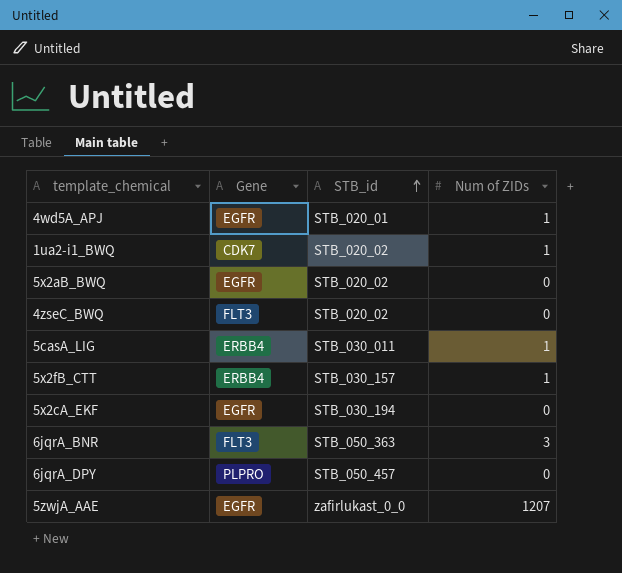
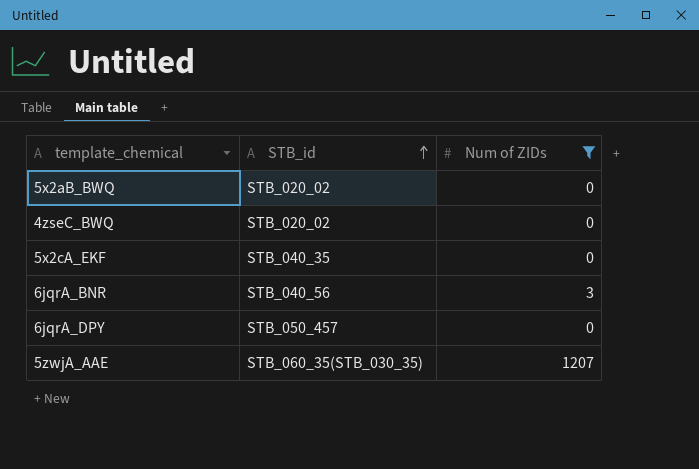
filter: none -> Num of ZIDs != 1
column Gene | position: 2 -> none
5x2cA_EKF | STB_id: STB_030_194 -> STB_040_35
6jqrA_BNR | STB_id: STB_050_363 -> STB_040_56
5zwjA_AAE | STB_id: zafirlukast_0_0 -> STB_060_35(STB_030_35)

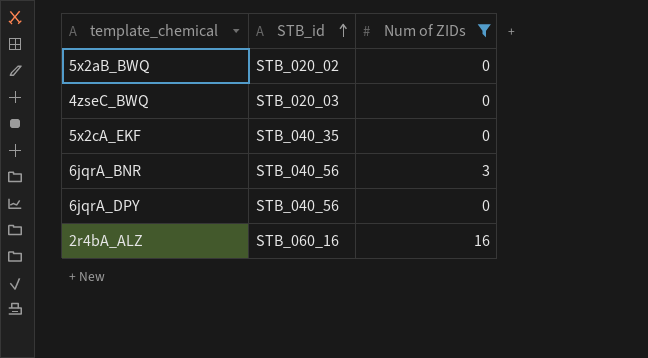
row 5zwjA_AAE: STB_060_35(STB_030_35) | 1207 -> none
4zseC_BWQ | STB_id: STB_020_02 -> STB_020_03
6jqrA_DPY | STB_id: STB_050_457 -> STB_040_56
row 2r4bA_ALZ: none -> STB_060_16 | 16

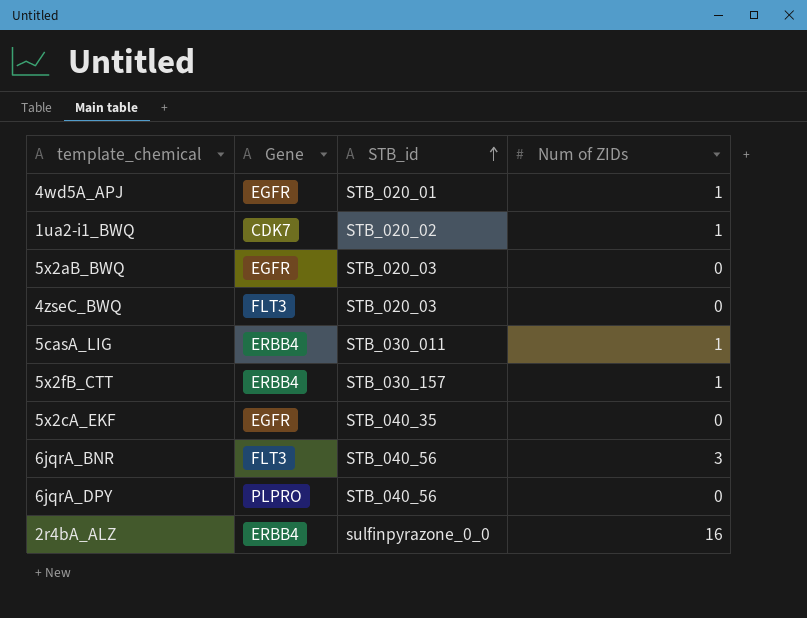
filter: Num of ZIDs != 1 -> none
column Gene | position: none -> 2
5x2aB_BWQ | STB_id: STB_020_02 -> STB_020_03
2r4bA_ALZ | STB_id: STB_060_16 -> sulfinpyrazone_0_0

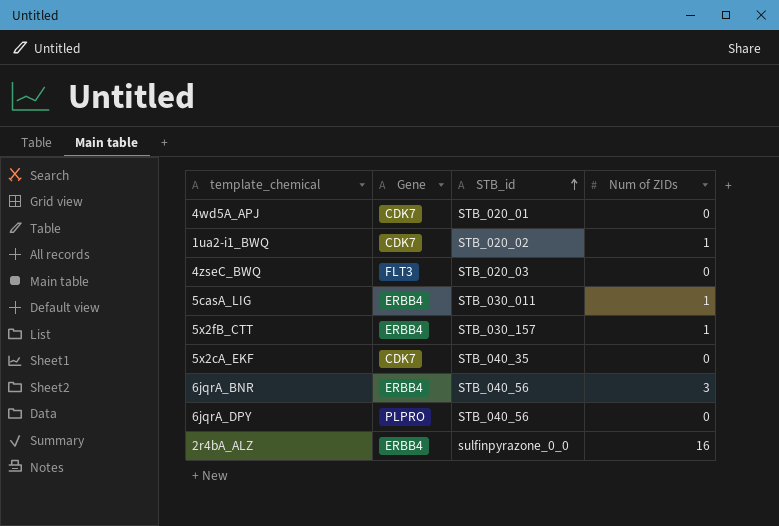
row 5x2aB_BWQ: EGFR | STB_020_03 | 0 -> none
4wd5A_APJ | Gene: EGFR -> CDK7
4wd5A_APJ | Num of ZIDs: 1 -> 0
5x2cA_EKF | Gene: EGFR -> CDK7
6jqrA_BNR | Gene: FLT3 -> ERBB4

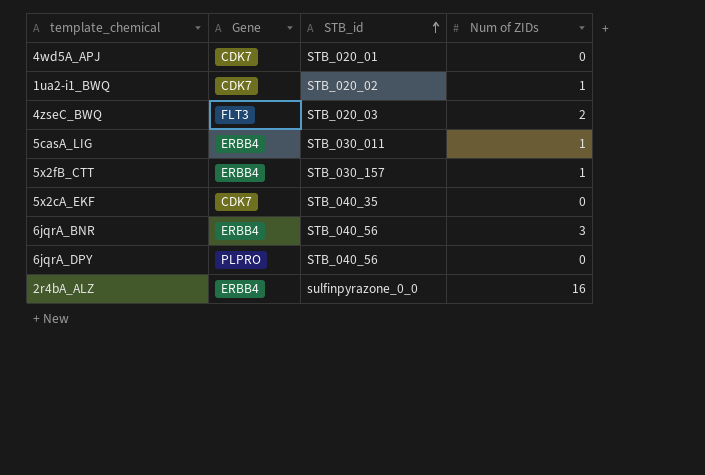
4zseC_BWQ | Num of ZIDs: 0 -> 2

